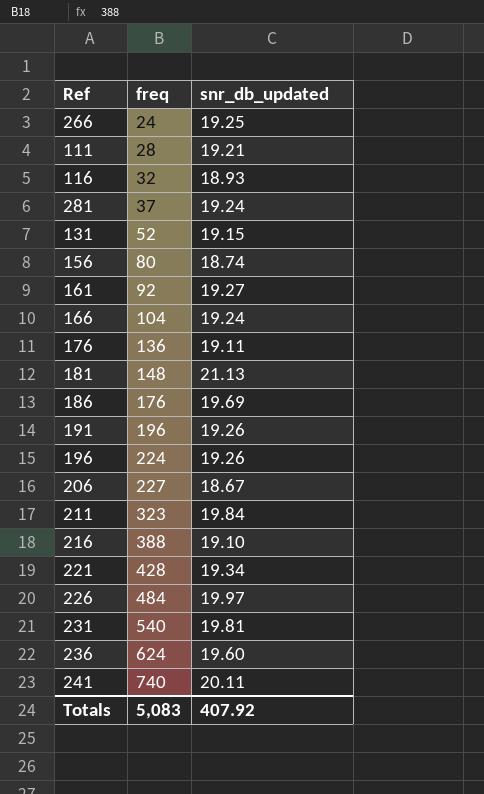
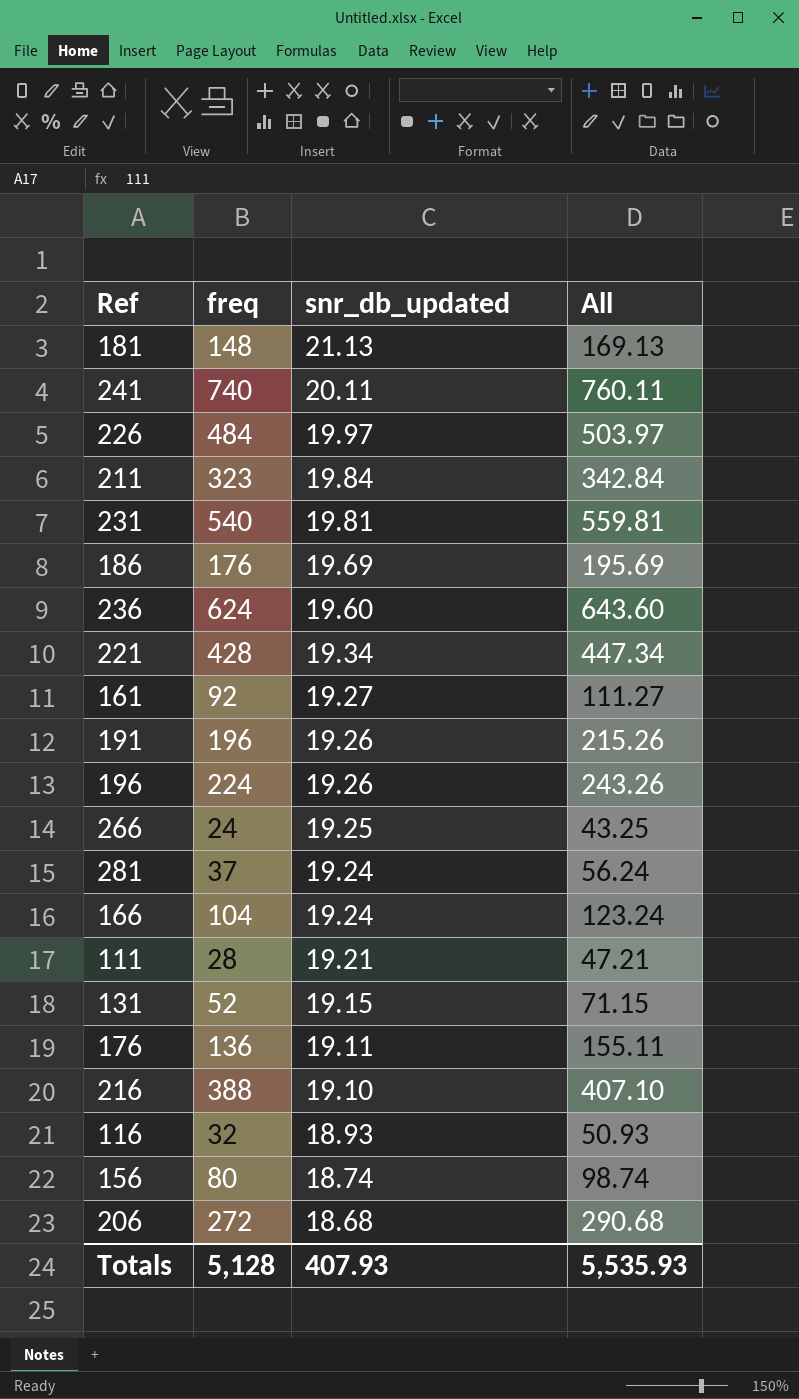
row order: freq ascending -> snr_db_updated descending
column All | formula: none -> [freq] + [snr_db_updated]
206 | freq: 227 -> 272
206 | snr_db_updated: 18.67 -> 18.68
Totals | freq: 5,083 -> 5,128
Totals | snr_db_updated: 407.92 -> 407.93

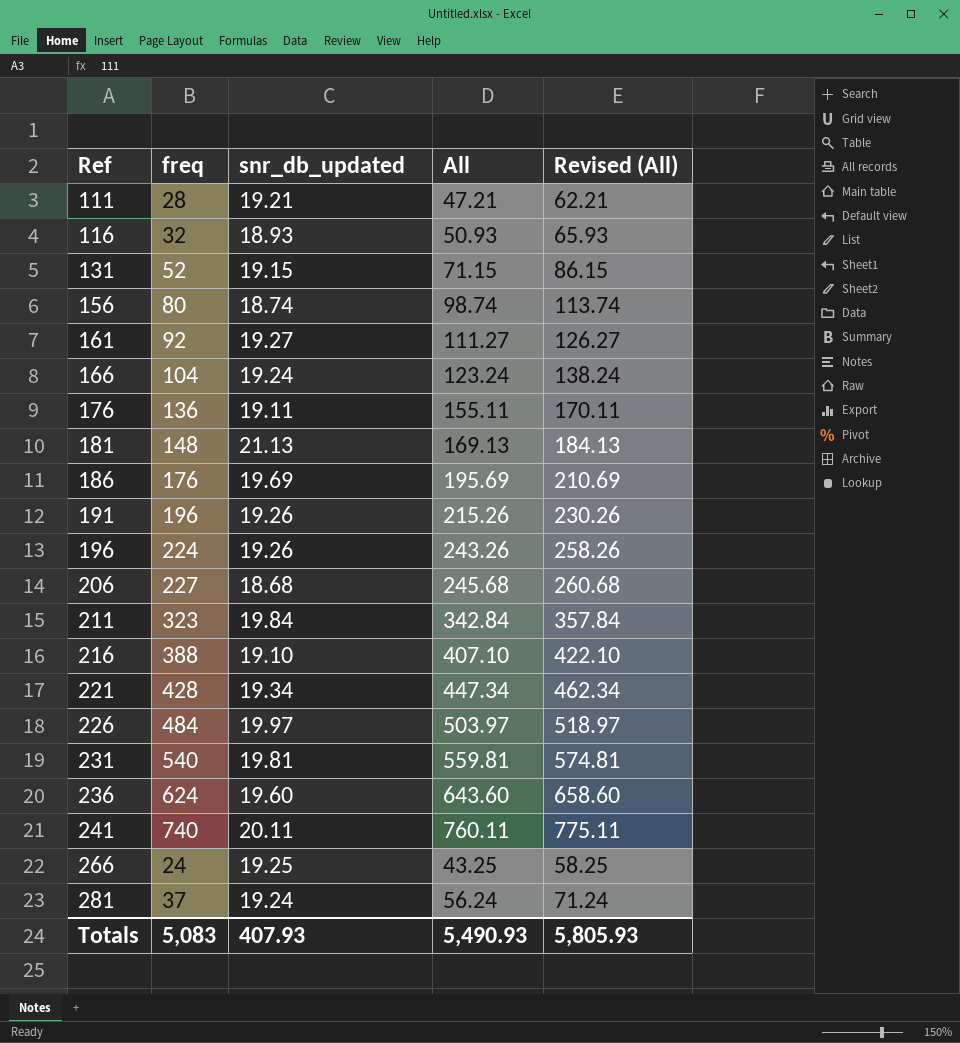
row order: snr_db_updated descending -> Ref ascending
column Revised (All) | formula: none -> [All] + 15
206 | freq: 272 -> 227
206 | All: 290.68 -> 245.68
Totals | freq: 5,128 -> 5,083
Totals | All: 5,535.93 -> 5,490.93

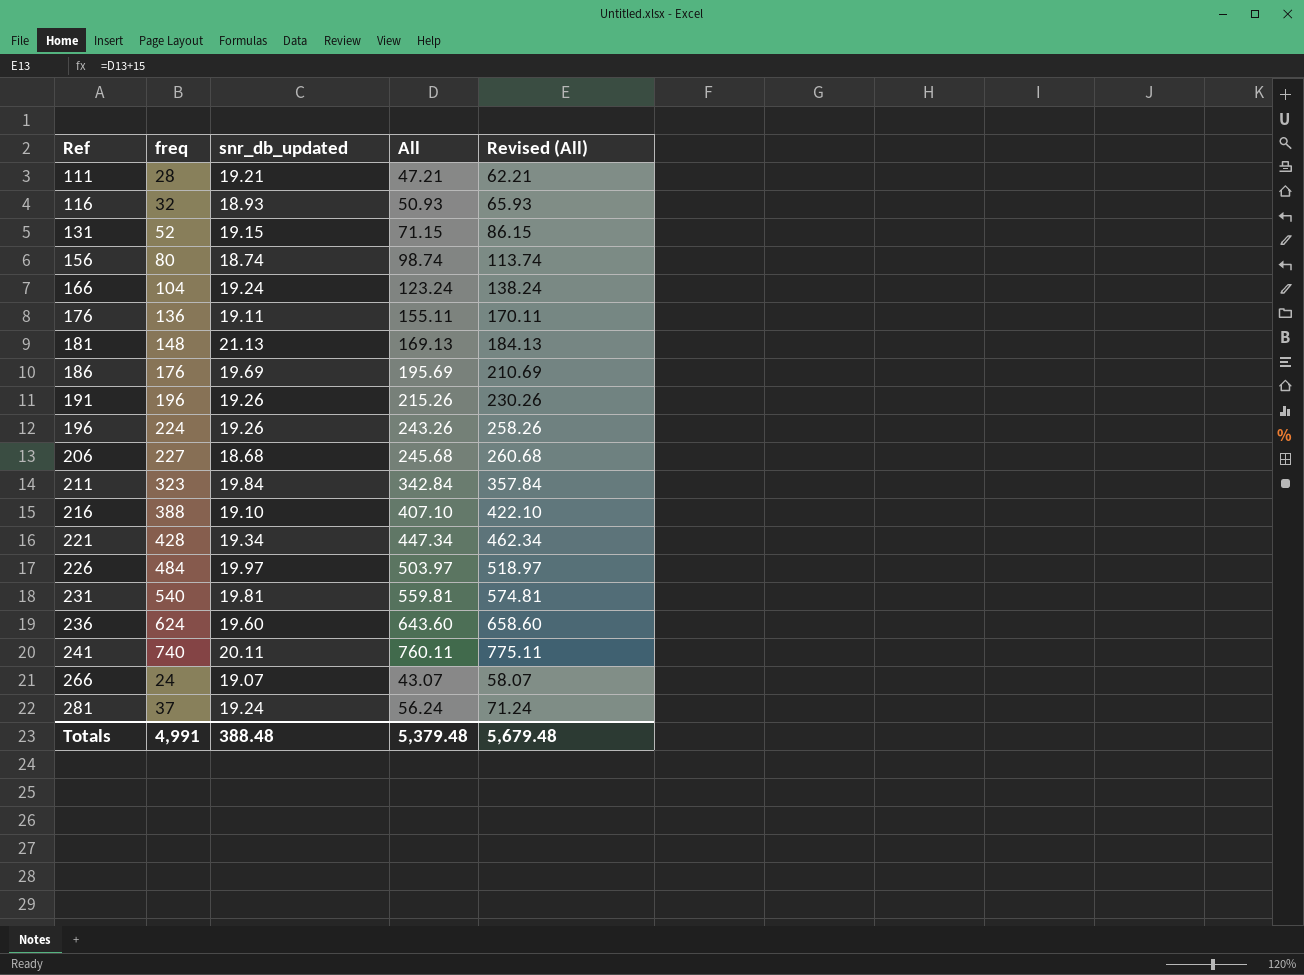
row 161: 92 | 19.27 | 111.27 | 126.27 -> none
266 | snr_db_updated: 19.25 -> 19.07
266 | All: 43.25 -> 43.07
266 | Revised (All): 58.25 -> 58.07
Totals | freq: 5,083 -> 4,991
Totals | snr_db_updated: 407.93 -> 388.48
Totals | All: 5,490.93 -> 5,379.48
Totals | Revised (All): 5,805.93 -> 5,679.48

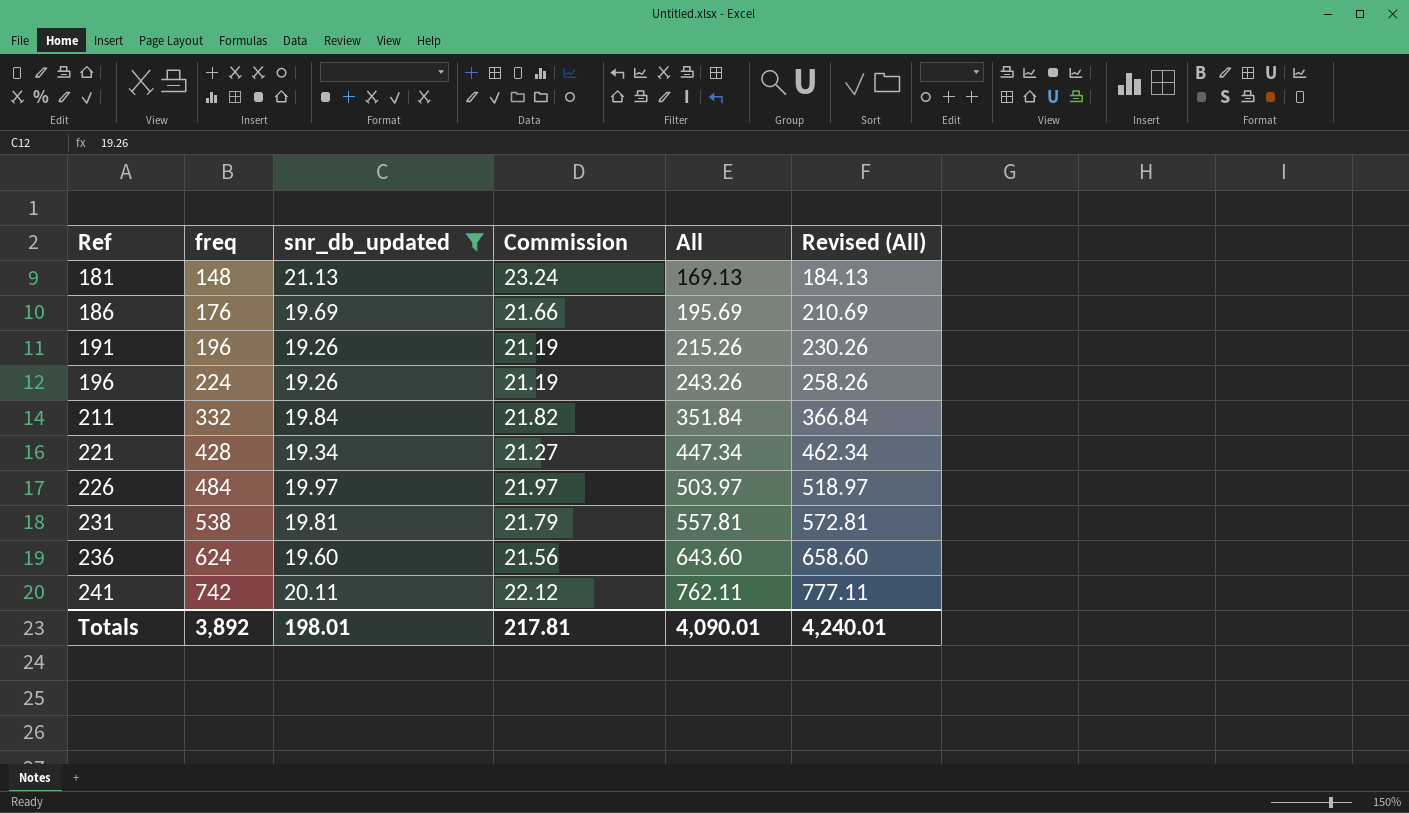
filter: none -> snr_db_updated >= 19.26
column Commission | formula: none -> [snr_db_updated] * 1.1
211 | freq: 323 -> 332
211 | All: 342.84 -> 351.84
211 | Revised (All): 357.84 -> 366.84
231 | freq: 540 -> 538
231 | All: 559.81 -> 557.81
231 | Revised (All): 574.81 -> 572.81
241 | freq: 740 -> 742
241 | All: 760.11 -> 762.11
241 | Revised (All): 775.11 -> 777.11
Totals | freq: 4,991 -> 3,892
Totals | snr_db_updated: 388.48 -> 198.01
Totals | All: 5,379.48 -> 4,090.01
Totals | Revised (All): 5,679.48 -> 4,240.01

